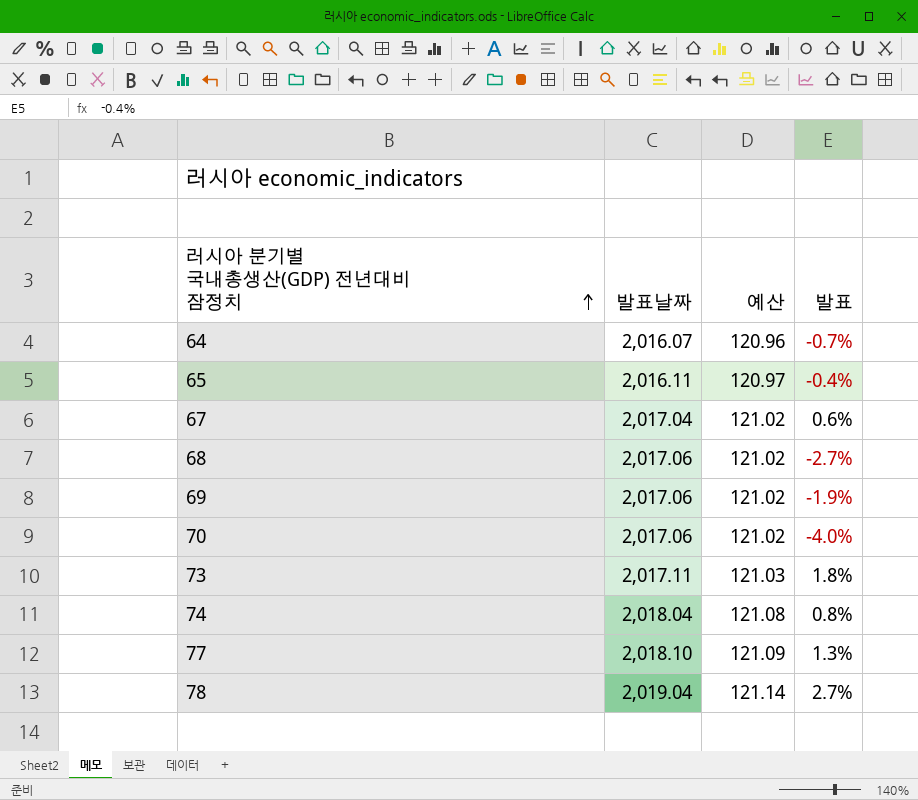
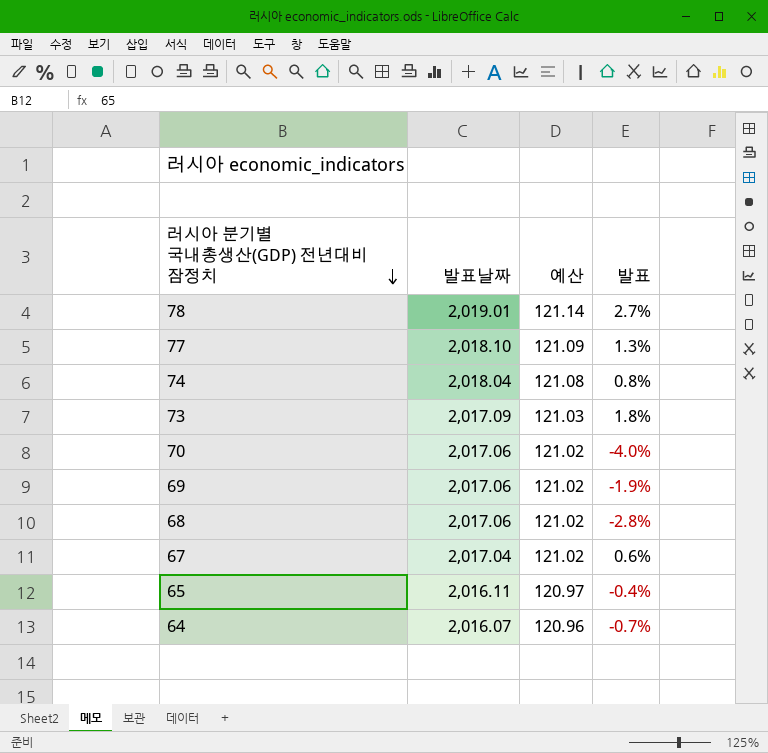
row order: 러시아 분기별 국내총생산(GDP) 전년대비 잠정치 ascending -> 러시아 분기별 국내총생산(GDP) 전년대비 잠정치 descending
78 | 발표날짜: 2,019.04 -> 2,019.01
73 | 발표날짜: 2,017.11 -> 2,017.09
68 | 발표: -2.7% -> -2.8%

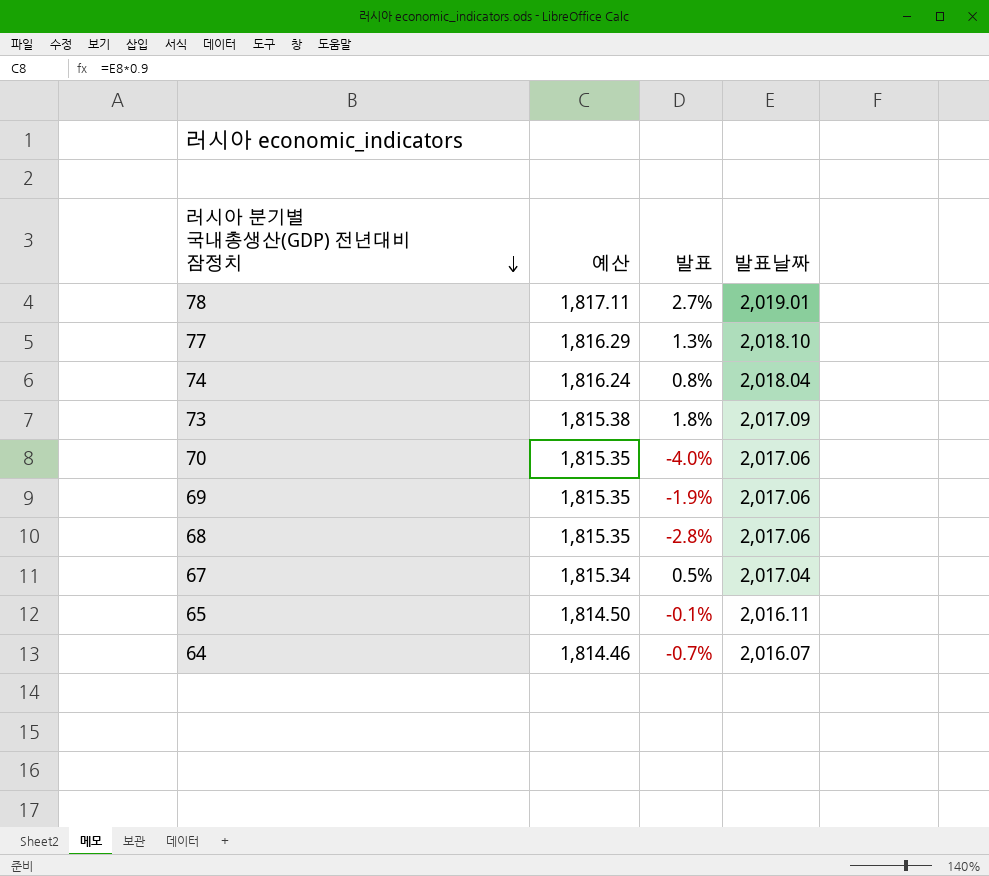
column 예산 | formula: [발표날짜] * 0.06 -> [발표날짜] * 0.9
column 발표날짜 | position: 2 -> 4
67 | 발표: 0.6% -> 0.5%
65 | 발표: -0.4% -> -0.1%

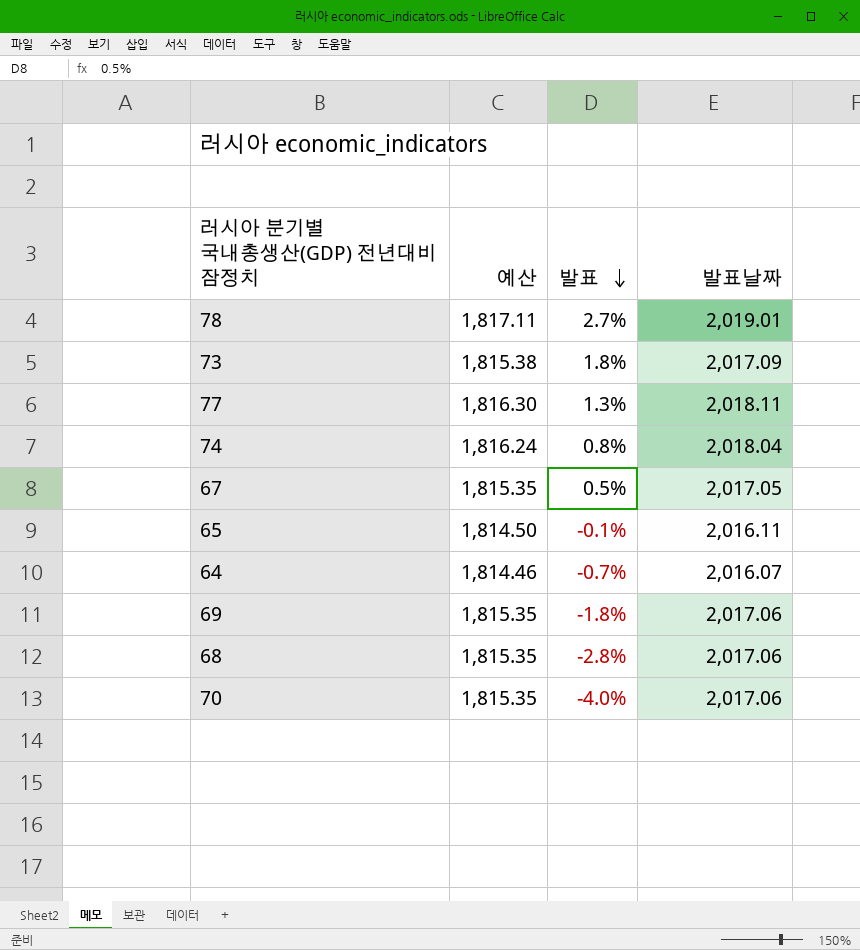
row order: 러시아 분기별 국내총생산(GDP) 전년대비 잠정치 descending -> 발표 descending
77 | 예산: 1,816.29 -> 1,816.30
77 | 발표날짜: 2,018.10 -> 2,018.11
67 | 예산: 1,815.34 -> 1,815.35
67 | 발표날짜: 2,017.04 -> 2,017.05
69 | 발표: -1.9% -> -1.8%

